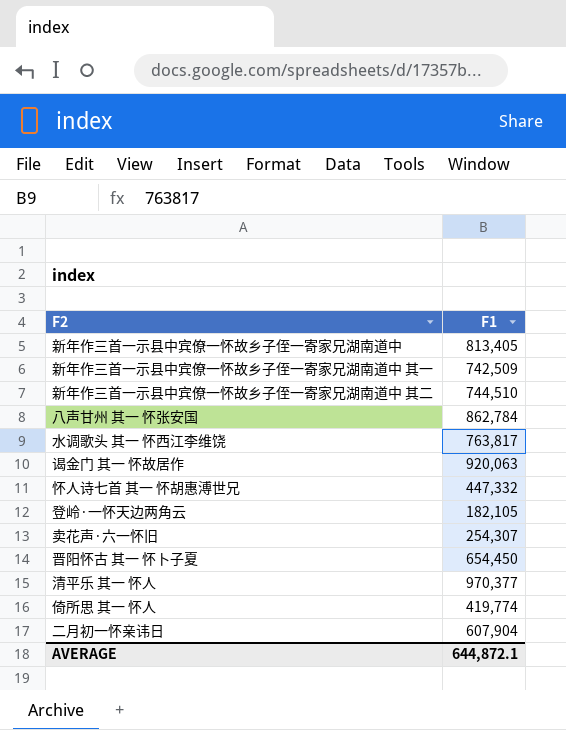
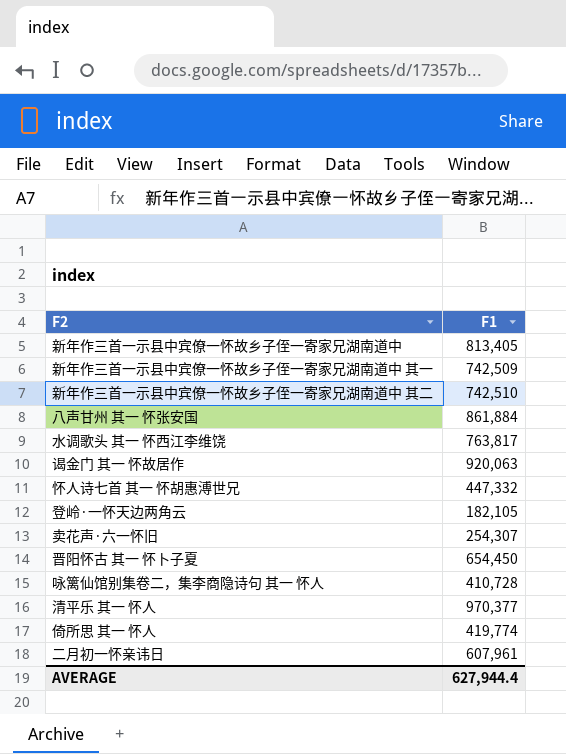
新年作三首一示县中宾僚一怀故乡子侄一寄家兄湖南道中 其二 | F1: 744,510 -> 742,510
八声甘州 其一 怀张安国 | F1: 862,784 -> 861,884
row 咏篱仙馆别集卷二，集李商隐诗句 其一 怀人: none -> 410,728
二月初一怀亲讳日 | F1: 607,904 -> 607,961
AVERAGE | F1: 644,872.1 -> 627,944.4

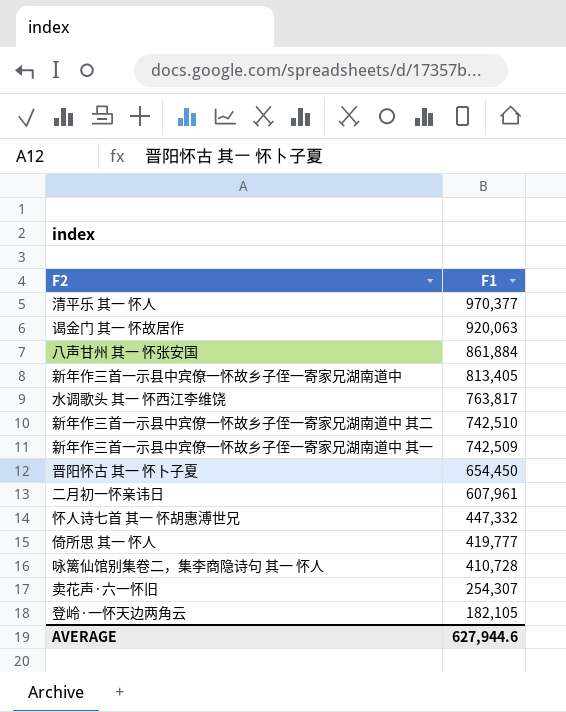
row order: none -> F1 descending
倚所思 其一 怀人 | F1: 419,774 -> 419,777
AVERAGE | F1: 627,944.4 -> 627,944.6

